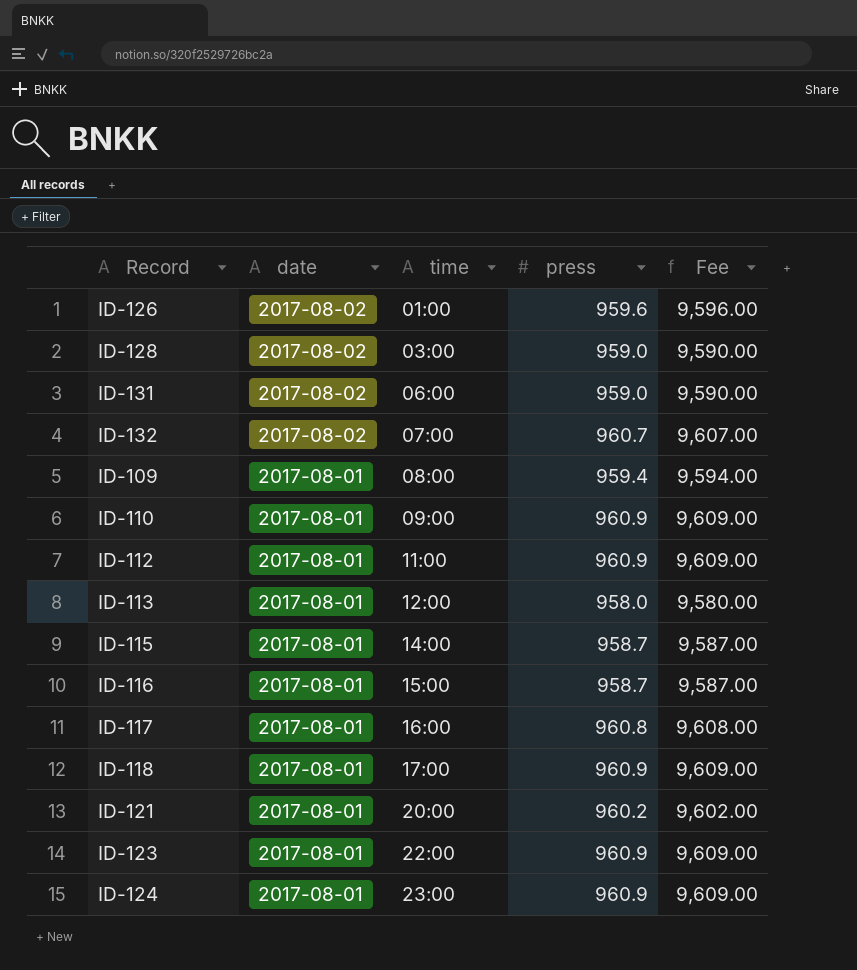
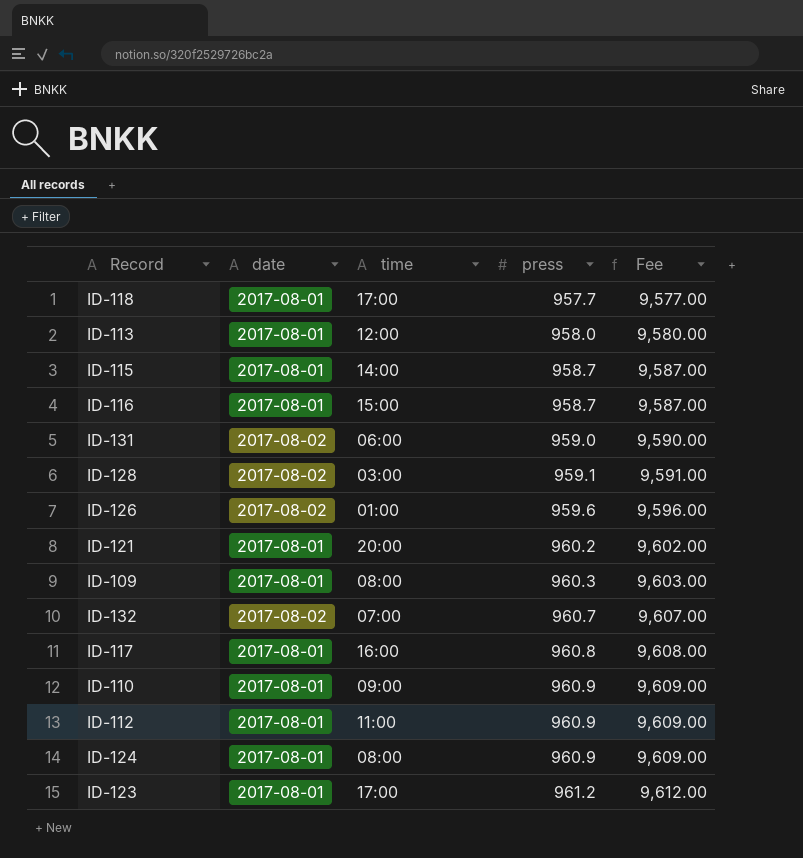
row order: date descending -> press ascending
ID-118 | press: 960.9 -> 957.7
ID-118 | Fee: 9,609.00 -> 9,577.00
ID-128 | press: 959.0 -> 959.1
ID-128 | Fee: 9,590.00 -> 9,591.00
ID-109 | press: 959.4 -> 960.3
ID-109 | Fee: 9,594.00 -> 9,603.00
ID-124 | time: 23:00 -> 08:00
ID-123 | time: 22:00 -> 17:00
ID-123 | press: 960.9 -> 961.2
ID-123 | Fee: 9,609.00 -> 9,612.00

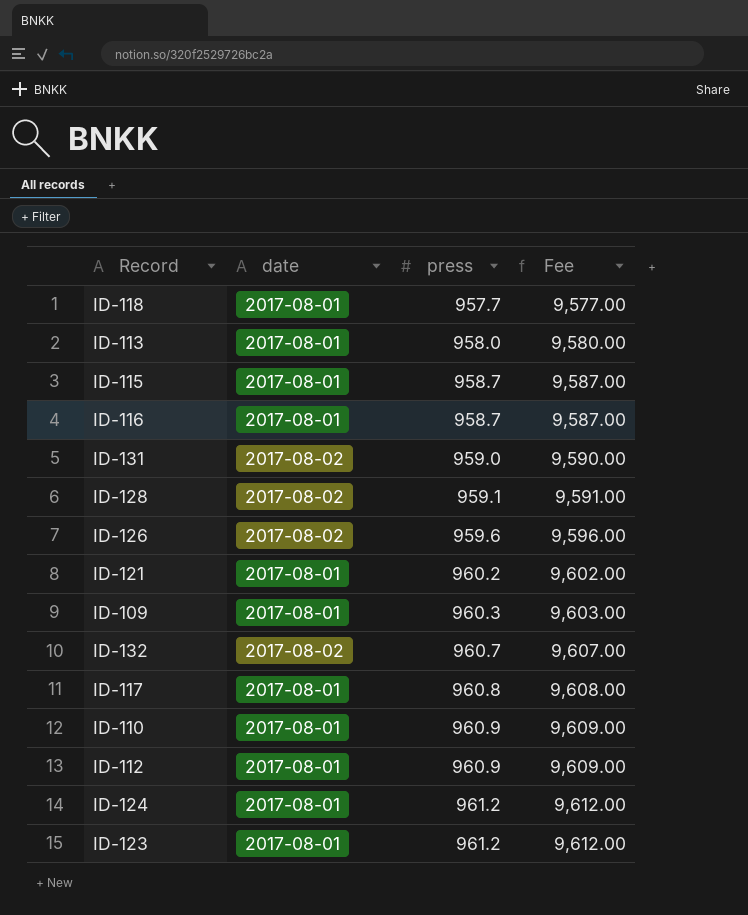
column time | position: 3 -> none
ID-124 | press: 960.9 -> 961.2
ID-124 | Fee: 9,609.00 -> 9,612.00

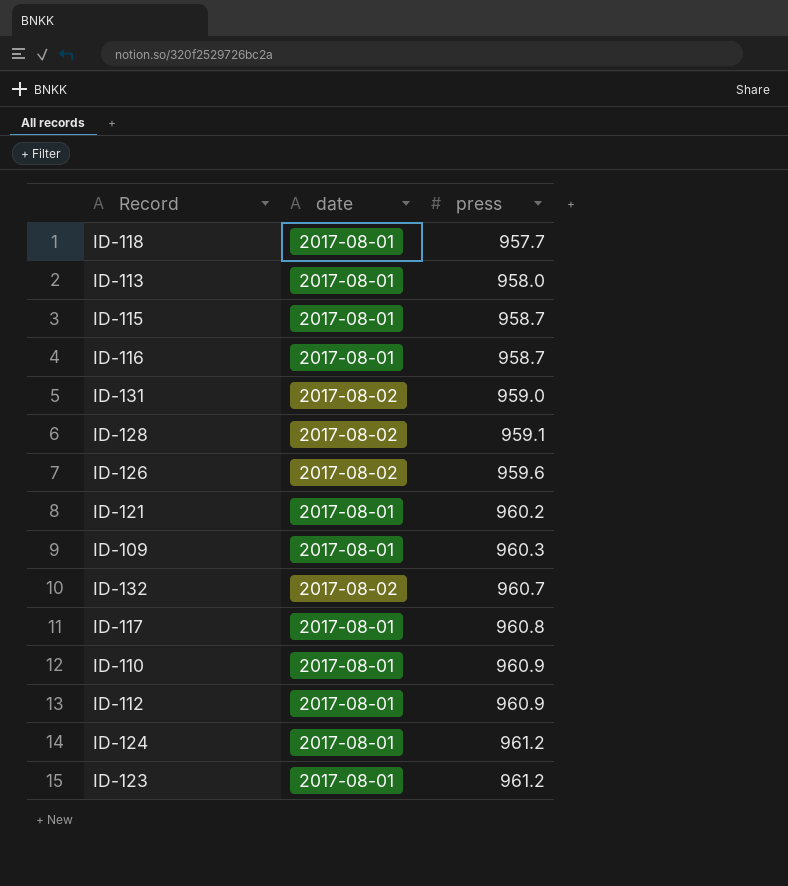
column Fee | formula: [press] * 10 -> none

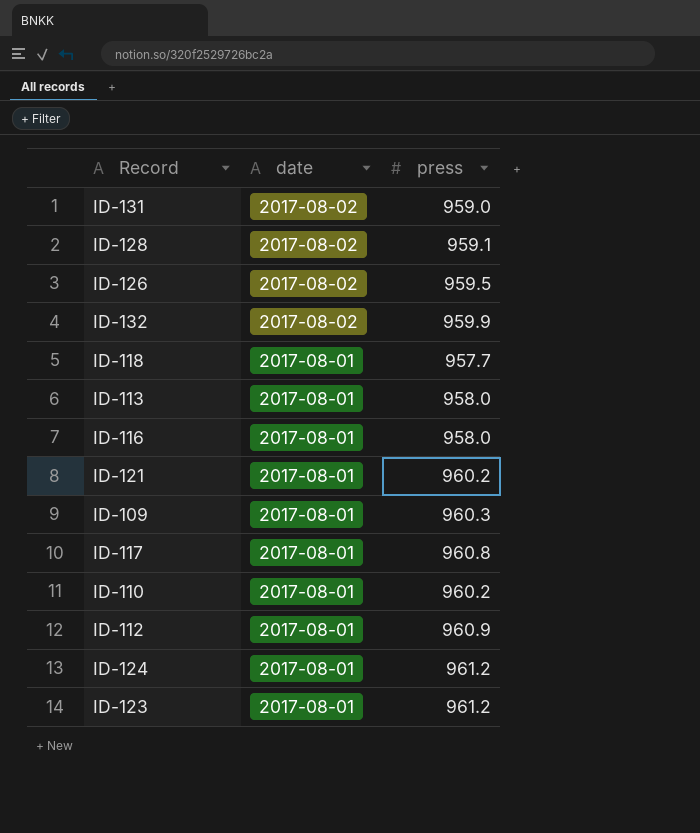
row order: press ascending -> date descending
row ID-115: 2017-08-01 | 958.7 -> none
ID-126 | press: 959.6 -> 959.5
ID-132 | press: 960.7 -> 959.9
ID-116 | press: 958.7 -> 958.0
ID-110 | press: 960.9 -> 960.2

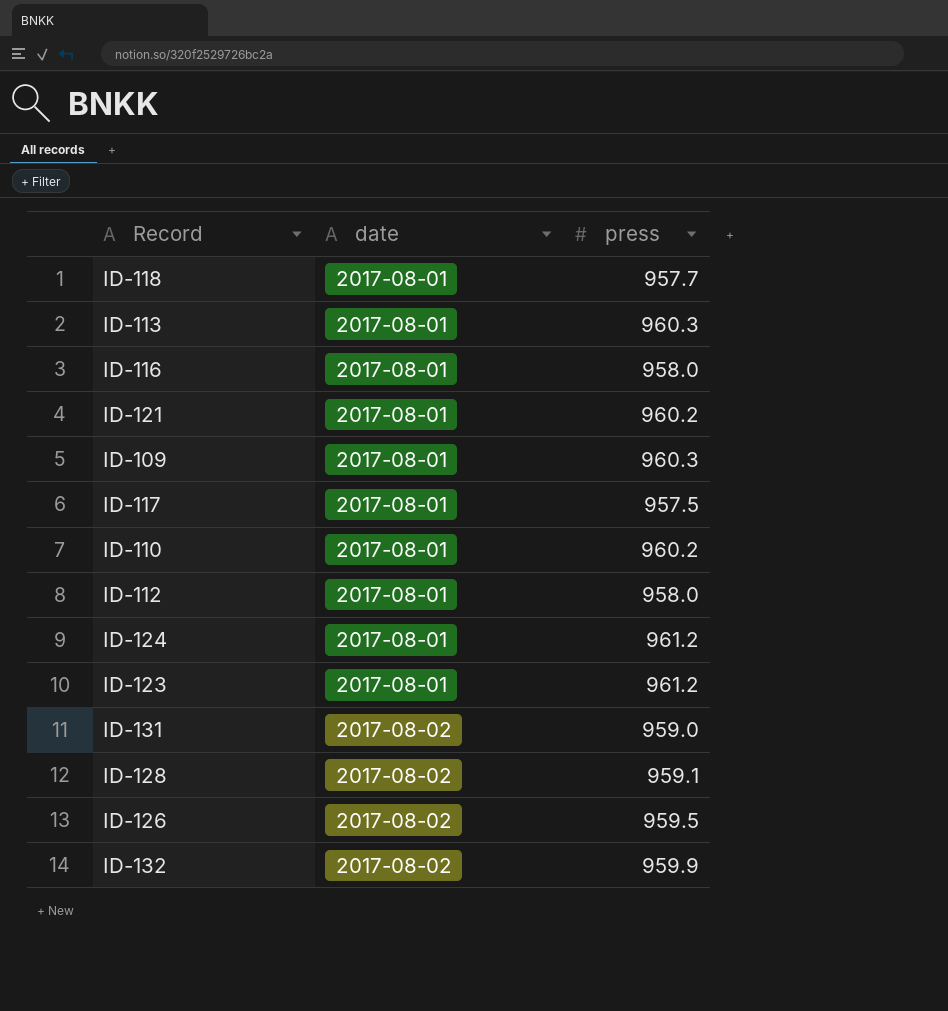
row order: date descending -> date ascending
ID-113 | press: 958.0 -> 960.3
ID-117 | press: 960.8 -> 957.5
ID-112 | press: 960.9 -> 958.0

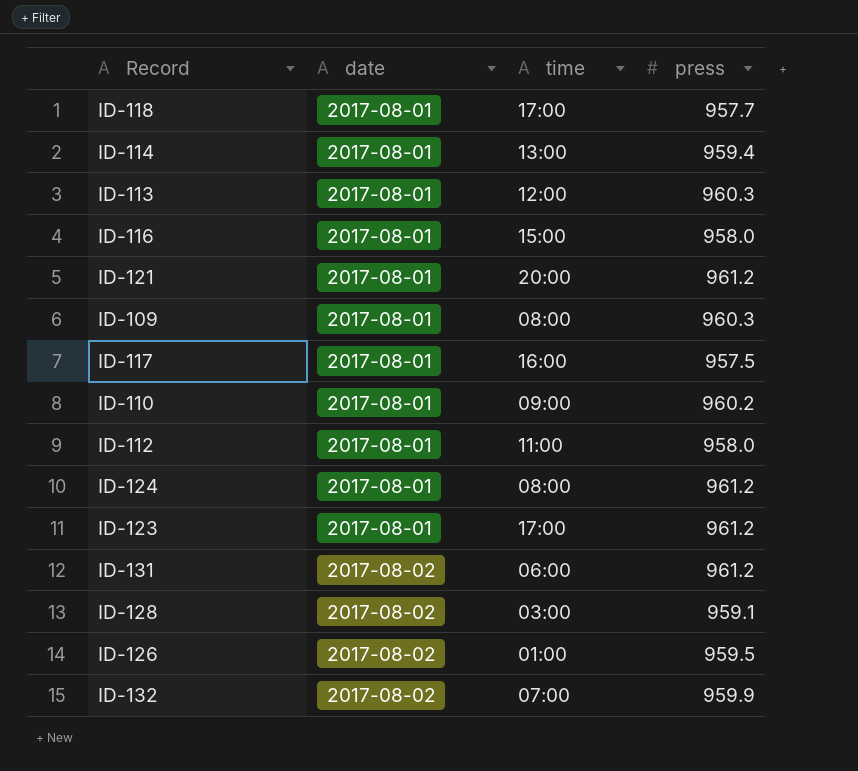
column time | position: none -> 3
row ID-114: none -> 2017-08-01 | 13:00 | 959.4
ID-121 | press: 960.2 -> 961.2
ID-131 | press: 959.0 -> 961.2

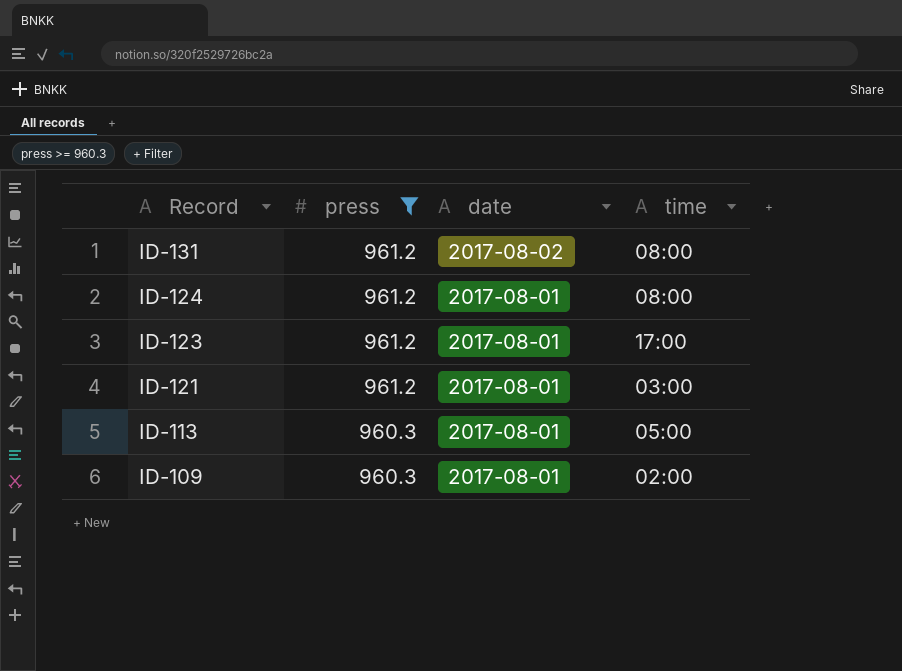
filter: none -> press >= 960.3
row order: date ascending -> Record descending
column press | position: 4 -> 2
ID-131 | time: 06:00 -> 08:00
ID-121 | time: 20:00 -> 03:00
ID-113 | time: 12:00 -> 05:00
ID-109 | time: 08:00 -> 02:00

